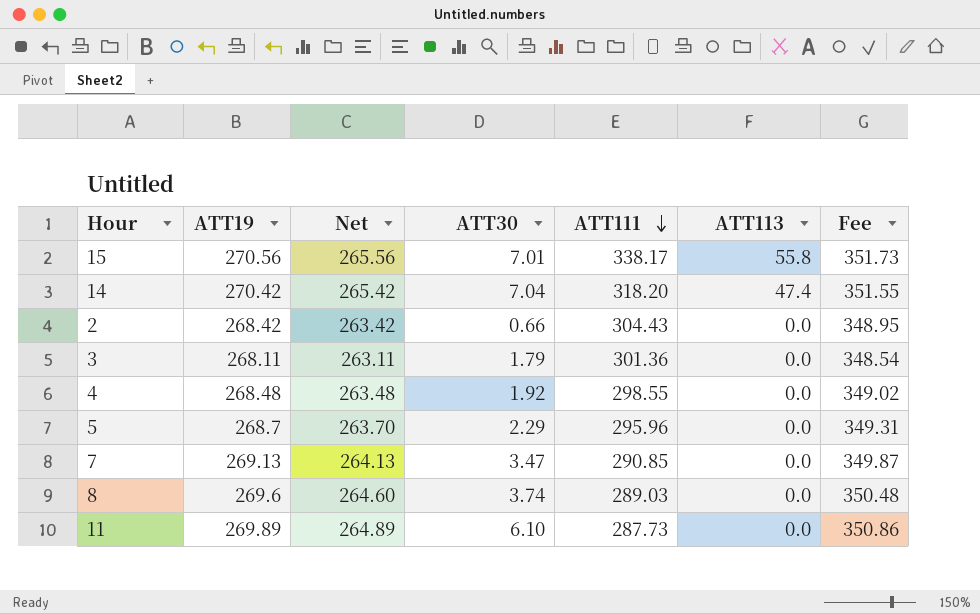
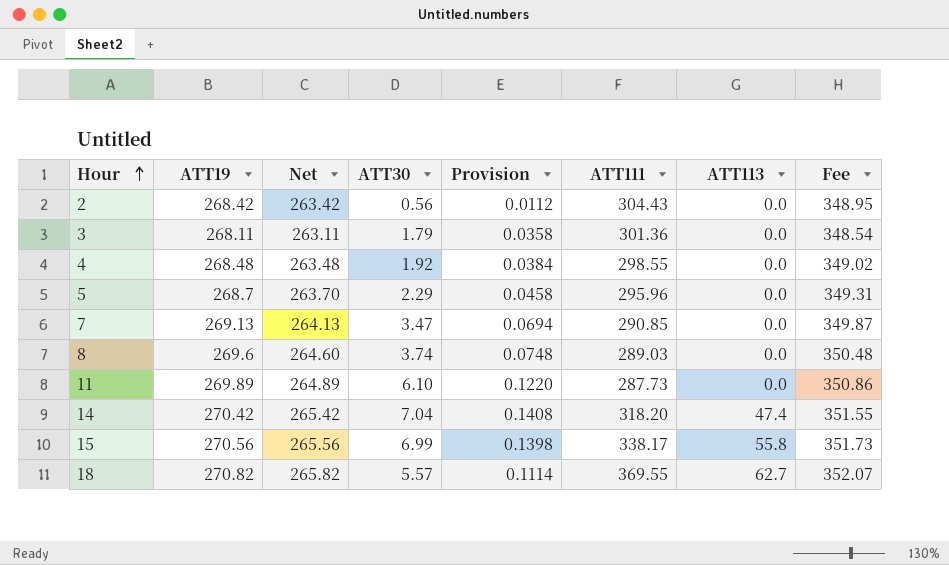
row order: ATT111 descending -> Hour ascending
column Provision | formula: none -> [ATT30] * 0.02
2 | ATT30: 0.66 -> 0.56
15 | ATT30: 7.01 -> 6.99
row 18: none -> 270.82 | 265.82 | 5.57 | 0.1114 | 369.55 | 62.7 | 352.07

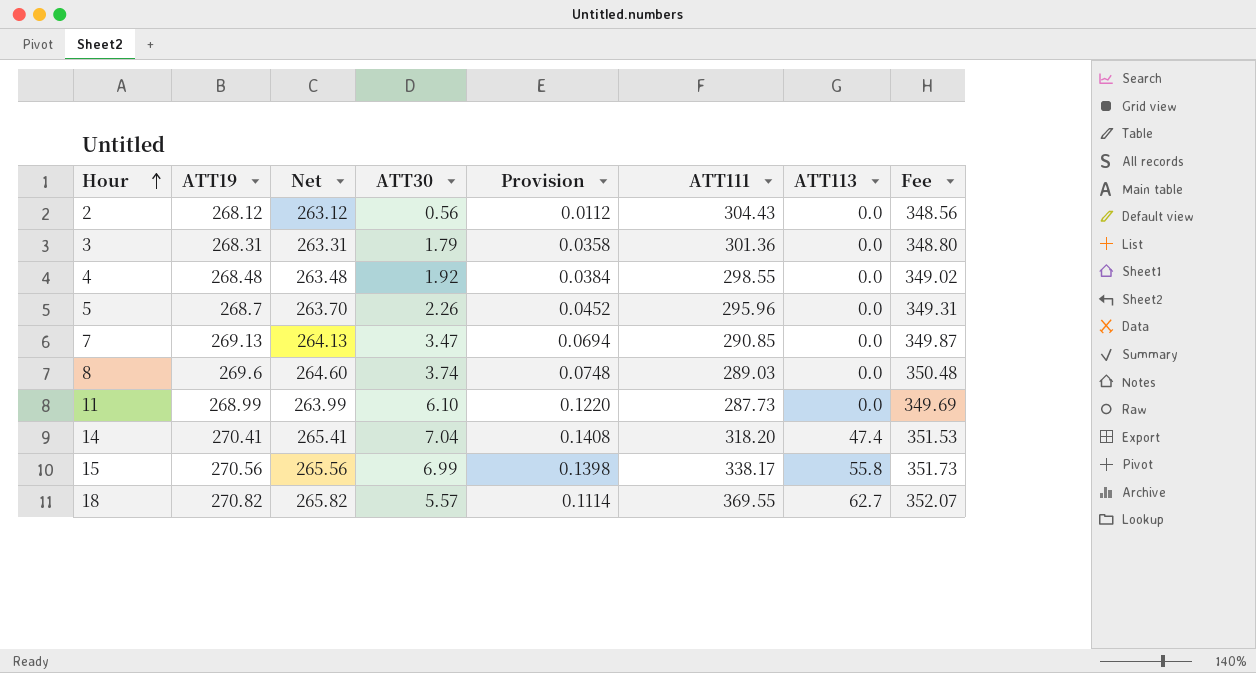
2 | ATT19: 268.42 -> 268.12
2 | Net: 263.42 -> 263.12
2 | Fee: 348.95 -> 348.56
3 | ATT19: 268.11 -> 268.31
3 | Net: 263.11 -> 263.31
3 | Fee: 348.54 -> 348.80
5 | ATT30: 2.29 -> 2.26
5 | Provision: 0.0458 -> 0.0452
11 | ATT19: 269.89 -> 268.99
11 | Net: 264.89 -> 263.99
11 | Fee: 350.86 -> 349.69
14 | ATT19: 270.42 -> 270.41
14 | Net: 265.42 -> 265.41
14 | Fee: 351.55 -> 351.53

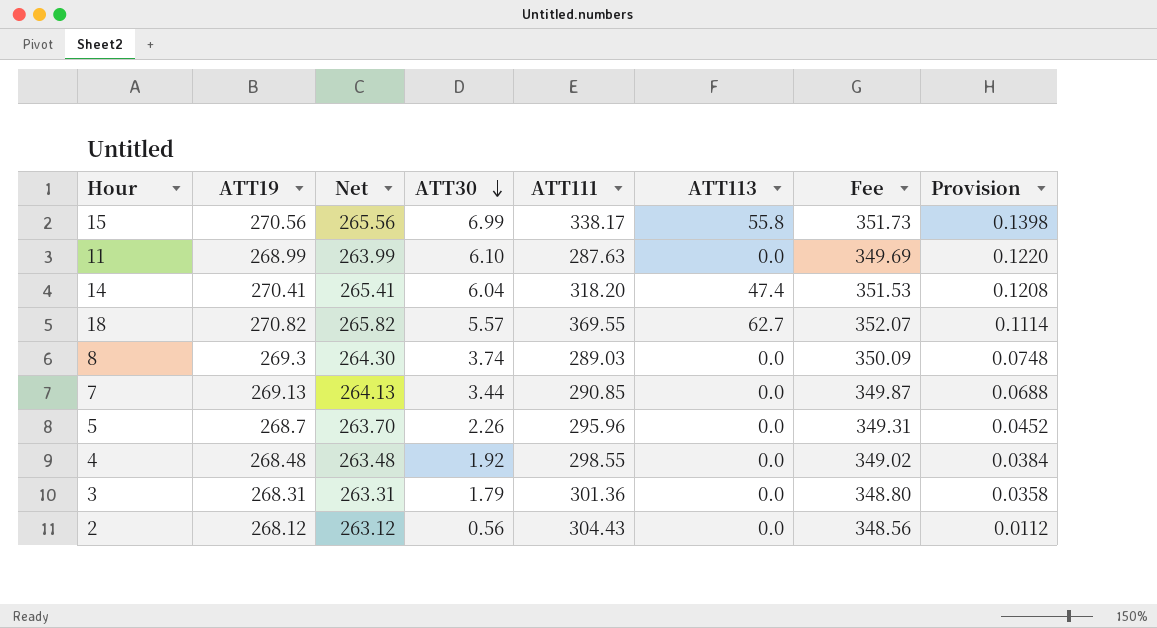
row order: Hour ascending -> ATT30 descending
column Provision | position: 5 -> 8
11 | ATT111: 287.73 -> 287.63
14 | ATT30: 7.04 -> 6.04
14 | Provision: 0.1408 -> 0.1208
8 | ATT19: 269.6 -> 269.3
8 | Net: 264.60 -> 264.30
8 | Fee: 350.48 -> 350.09
7 | ATT30: 3.47 -> 3.44
7 | Provision: 0.0694 -> 0.0688

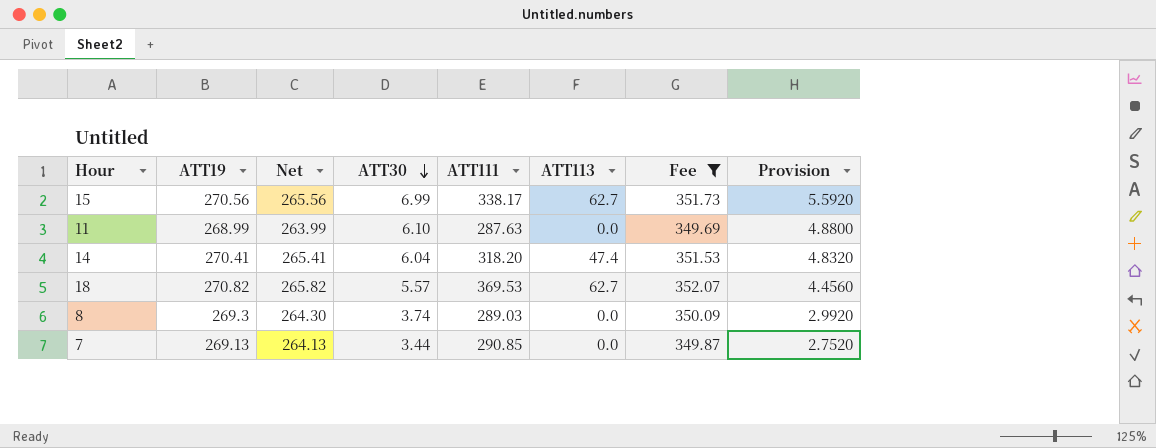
filter: none -> Fee >= 349.69
column Provision | formula: [ATT30] * 0.02 -> [ATT30] * 0.8
15 | ATT113: 55.8 -> 62.7
18 | ATT111: 369.55 -> 369.53

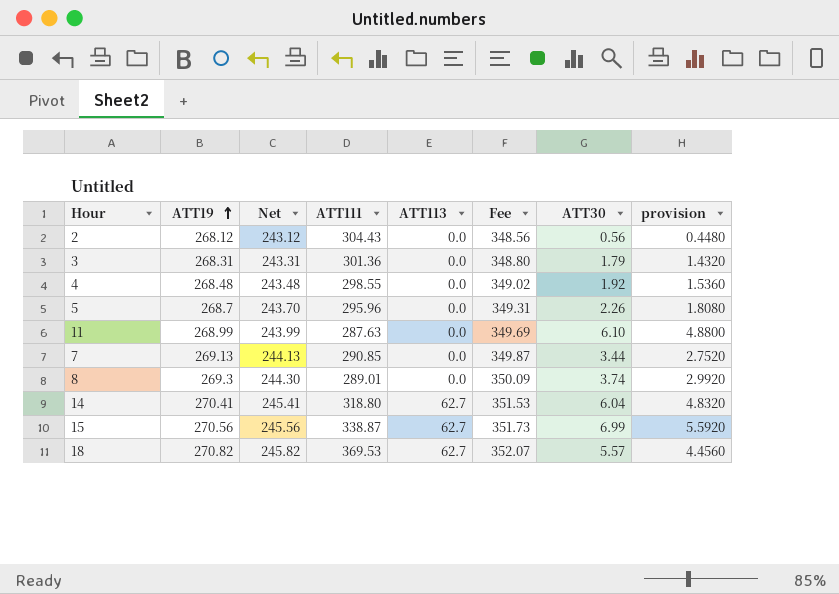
filter: Fee >= 349.69 -> none
row order: ATT30 descending -> ATT19 ascending
column Net | formula: [ATT19] - 5 -> [ATT19] - 25
column ATT30 | position: 4 -> 7
column name: Provision -> provision
8 | ATT111: 289.03 -> 289.01
14 | ATT111: 318.20 -> 318.80
14 | ATT113: 47.4 -> 62.7
15 | ATT111: 338.17 -> 338.87

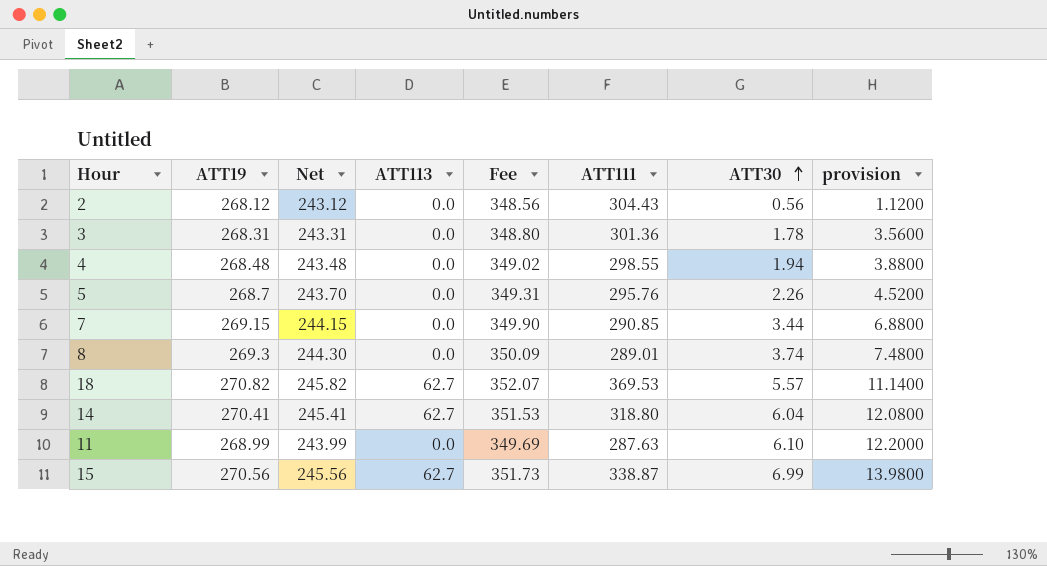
row order: ATT19 ascending -> ATT30 ascending
column ATT111 | position: 4 -> 6
column provision | formula: [ATT30] * 0.8 -> [ATT30] * 2
3 | ATT30: 1.79 -> 1.78
4 | ATT30: 1.92 -> 1.94
5 | ATT111: 295.96 -> 295.76
7 | ATT19: 269.13 -> 269.15
7 | Net: 244.13 -> 244.15
7 | Fee: 349.87 -> 349.90

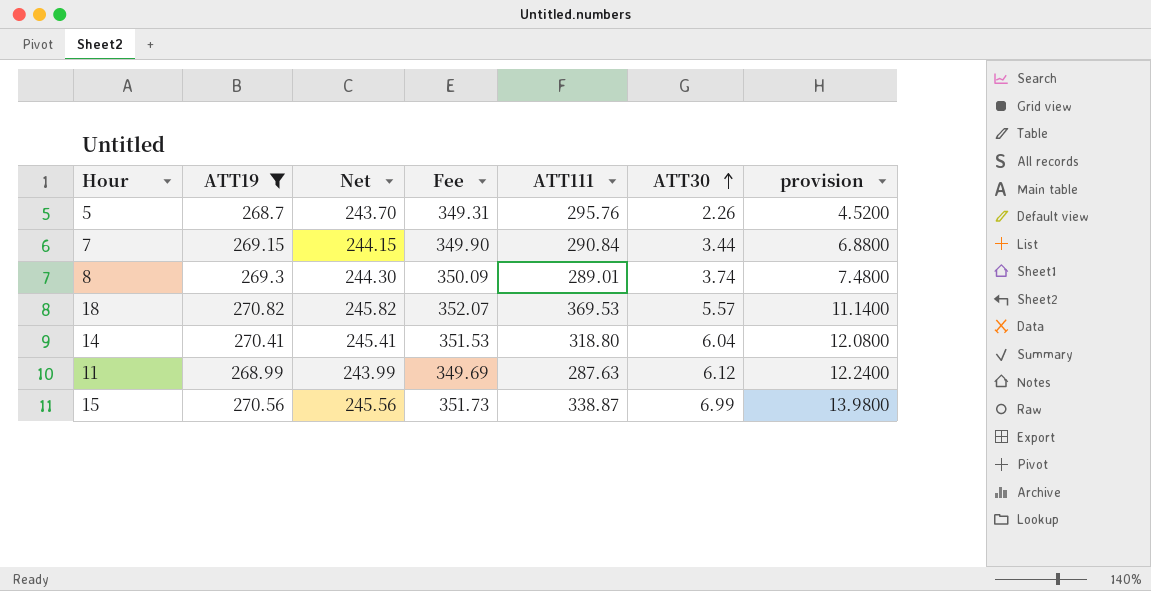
filter: none -> ATT19 >= 268.7
column ATT113 | position: 4 -> none
7 | ATT111: 290.85 -> 290.84
11 | ATT30: 6.10 -> 6.12
11 | provision: 12.2000 -> 12.2400

